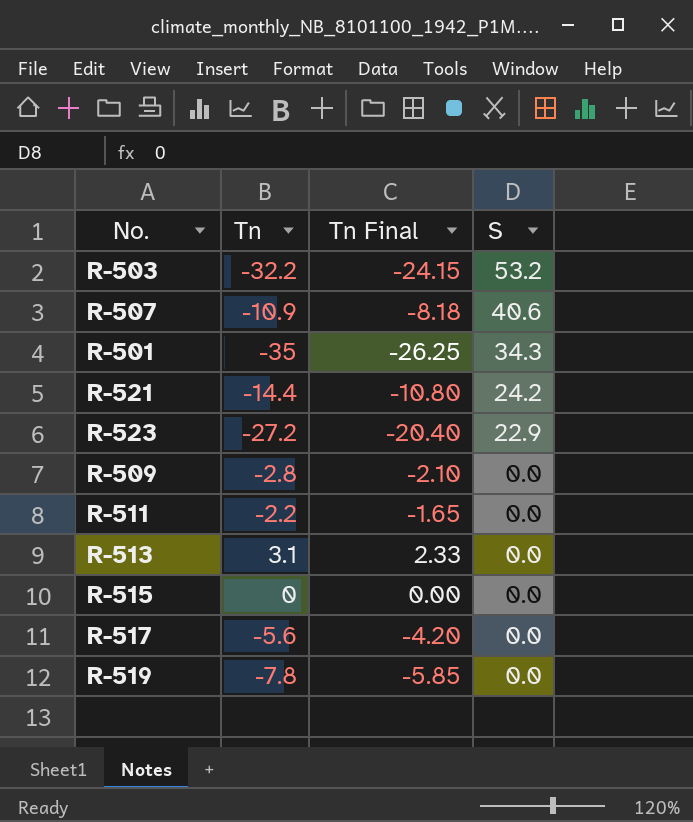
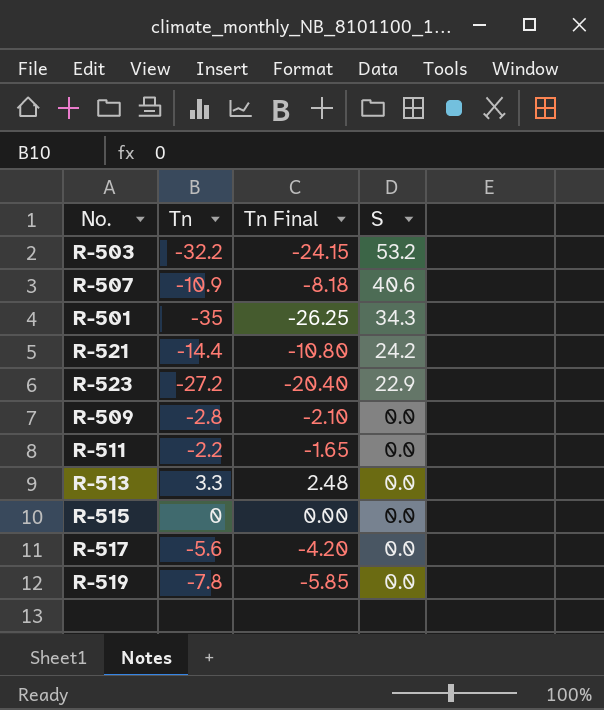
R-513 | Tn: 3.1 -> 3.3
R-513 | Tn Final: 2.33 -> 2.48

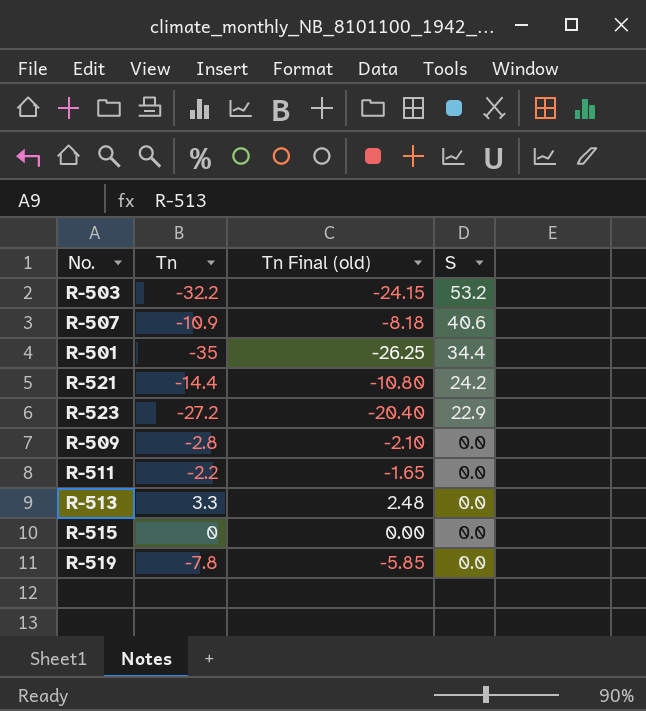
column name: Tn Final -> Tn Final (old)
row R-517: -5.6 | -4.20 | 0.0 -> none
R-501 | S: 34.3 -> 34.4

